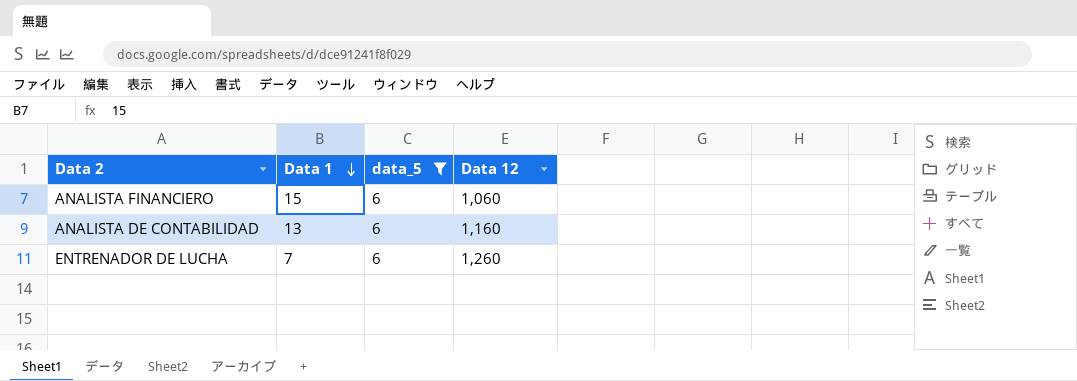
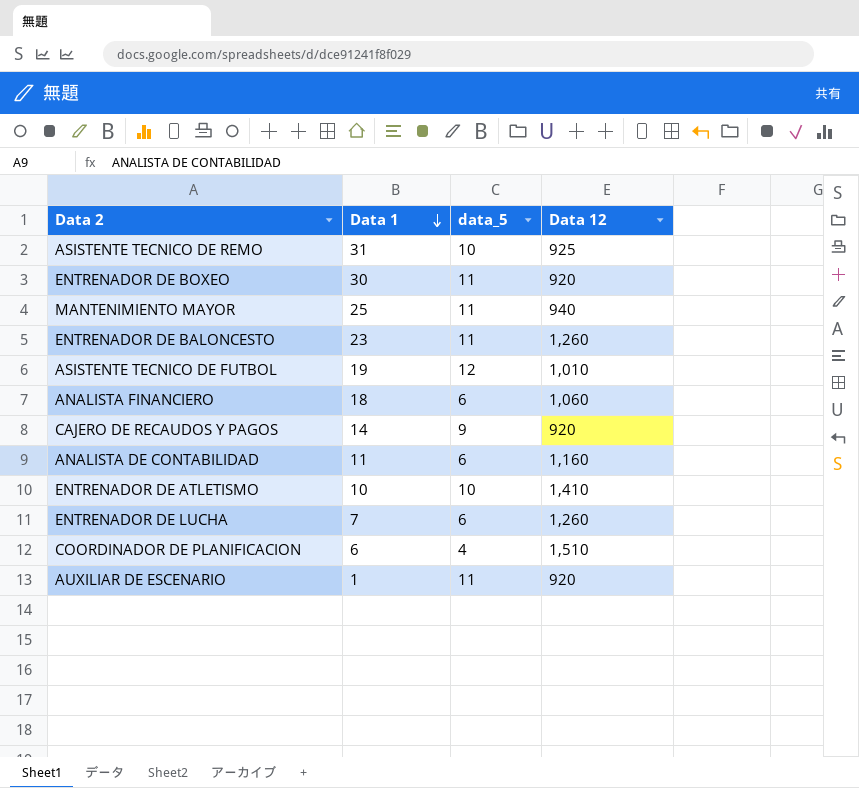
filter: data_5 = 6 -> none
ANALISTA FINANCIERO | Data 1: 15 -> 18
ANALISTA DE CONTABILIDAD | Data 1: 13 -> 11

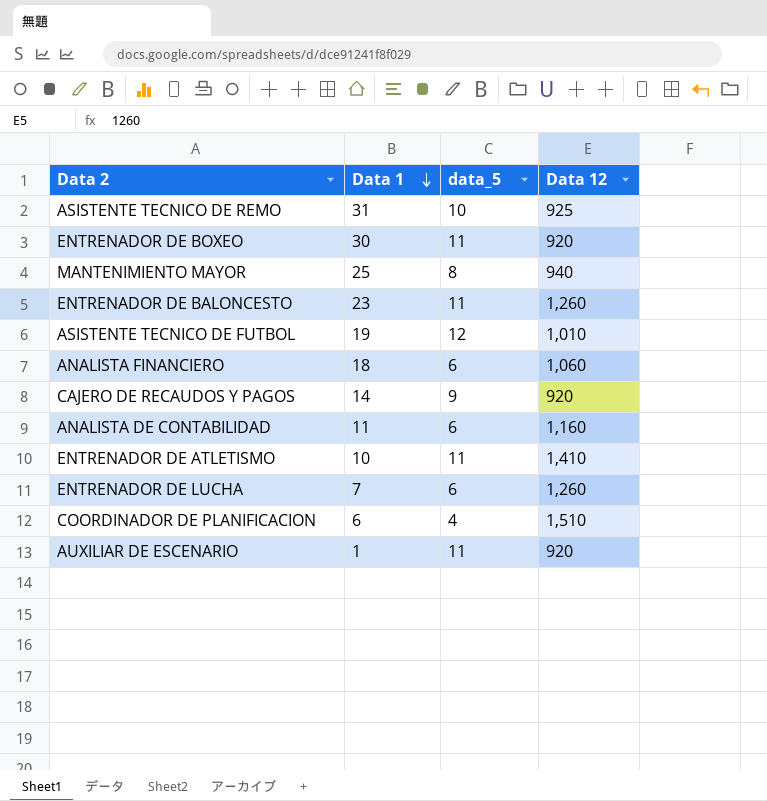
MANTENIMIENTO MAYOR | data_5: 11 -> 8
ENTRENADOR DE ATLETISMO | data_5: 10 -> 11

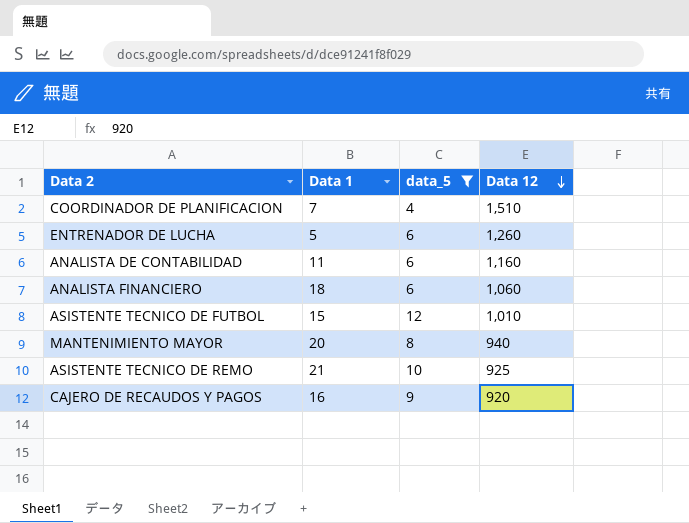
filter: none -> data_5 != 11
row order: Data 1 descending -> Data 12 descending
COORDINADOR DE PLANIFICACION | Data 1: 6 -> 7
ENTRENADOR DE LUCHA | Data 1: 7 -> 5
ASISTENTE TECNICO DE FUTBOL | Data 1: 19 -> 15
MANTENIMIENTO MAYOR | Data 1: 25 -> 20
ASISTENTE TECNICO DE REMO | Data 1: 31 -> 21
CAJERO DE RECAUDOS Y PAGOS | Data 1: 14 -> 16

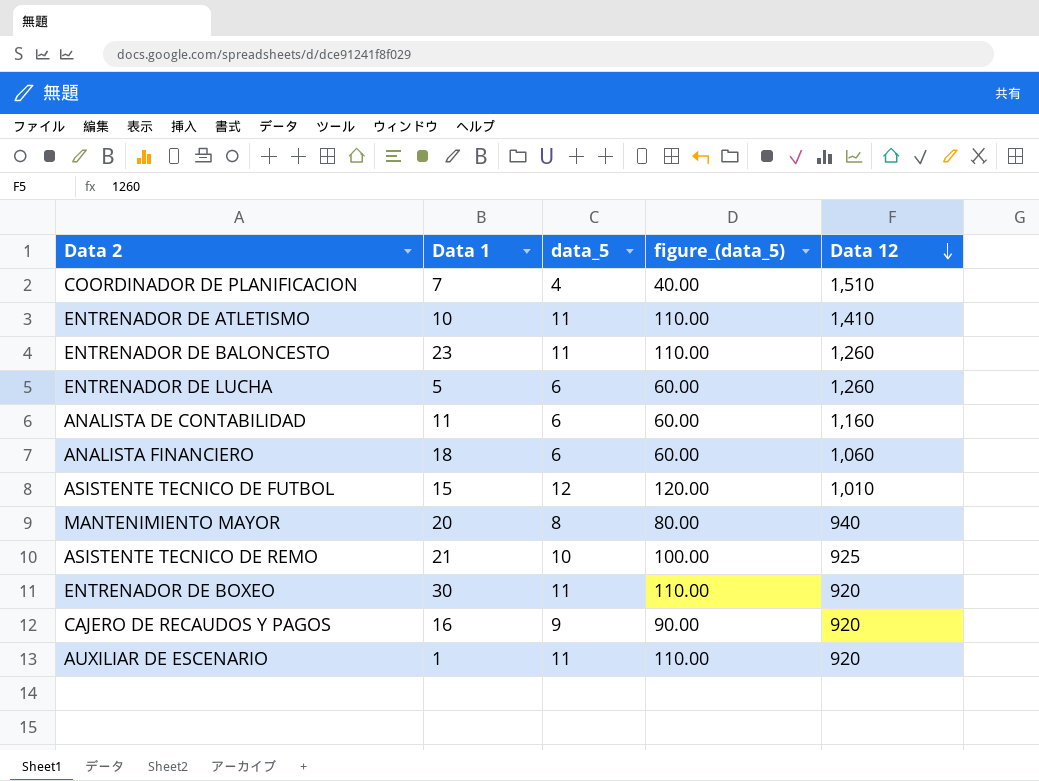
filter: data_5 != 11 -> none
column figure_(data_5) | formula: none -> [data_5] * 10

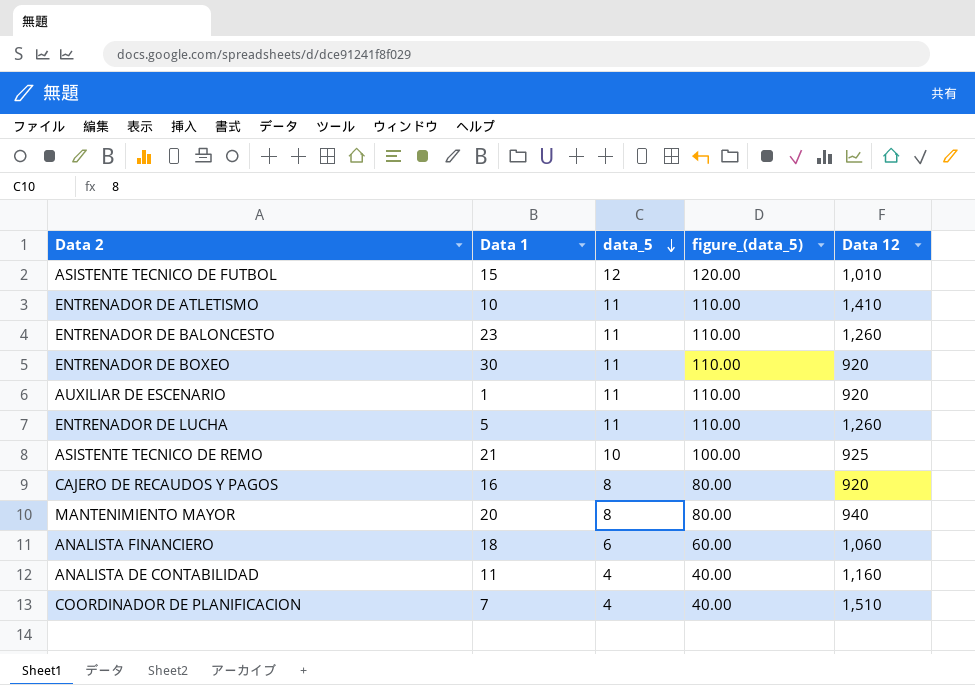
row order: Data 12 descending -> data_5 descending
ENTRENADOR DE LUCHA | data_5: 6 -> 11
ENTRENADOR DE LUCHA | figure_(data_5): 60.00 -> 110.00
CAJERO DE RECAUDOS Y PAGOS | data_5: 9 -> 8
CAJERO DE RECAUDOS Y PAGOS | figure_(data_5): 90.00 -> 80.00
ANALISTA DE CONTABILIDAD | data_5: 6 -> 4
ANALISTA DE CONTABILIDAD | figure_(data_5): 60.00 -> 40.00

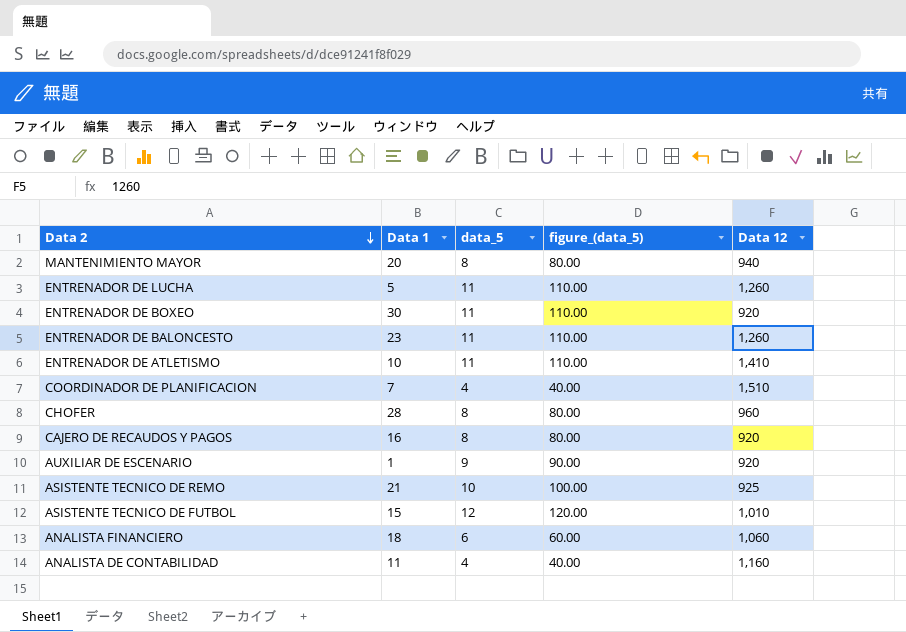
row order: data_5 descending -> Data 2 descending
row CHOFER: none -> 28 | 8 | 80.00 | 960
AUXILIAR DE ESCENARIO | data_5: 11 -> 9
AUXILIAR DE ESCENARIO | figure_(data_5): 110.00 -> 90.00

